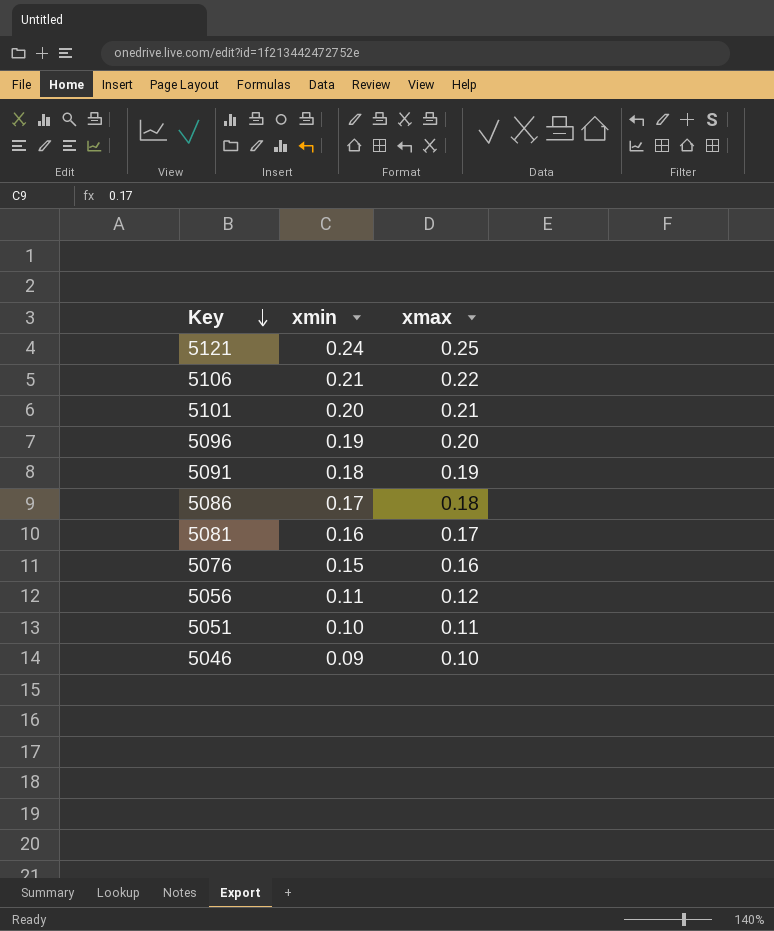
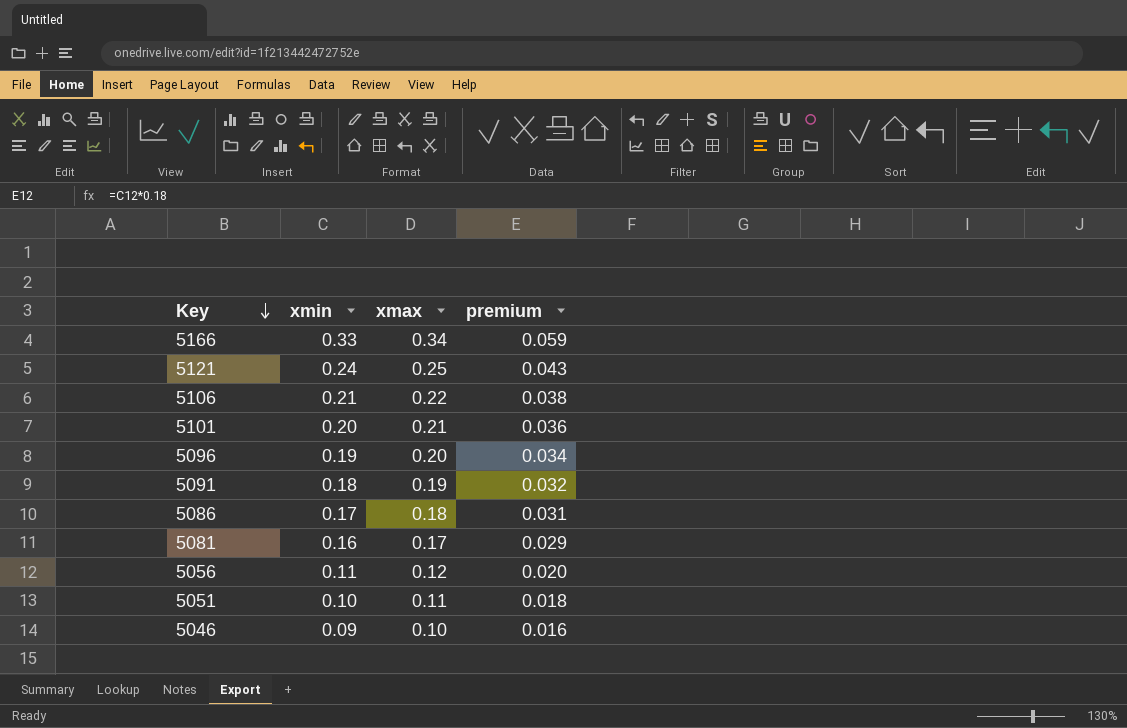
column premium | formula: none -> [xmin] * 0.18
row 5076: 0.15 | 0.16 -> none
row 5166: none -> 0.33 | 0.34 | 0.059

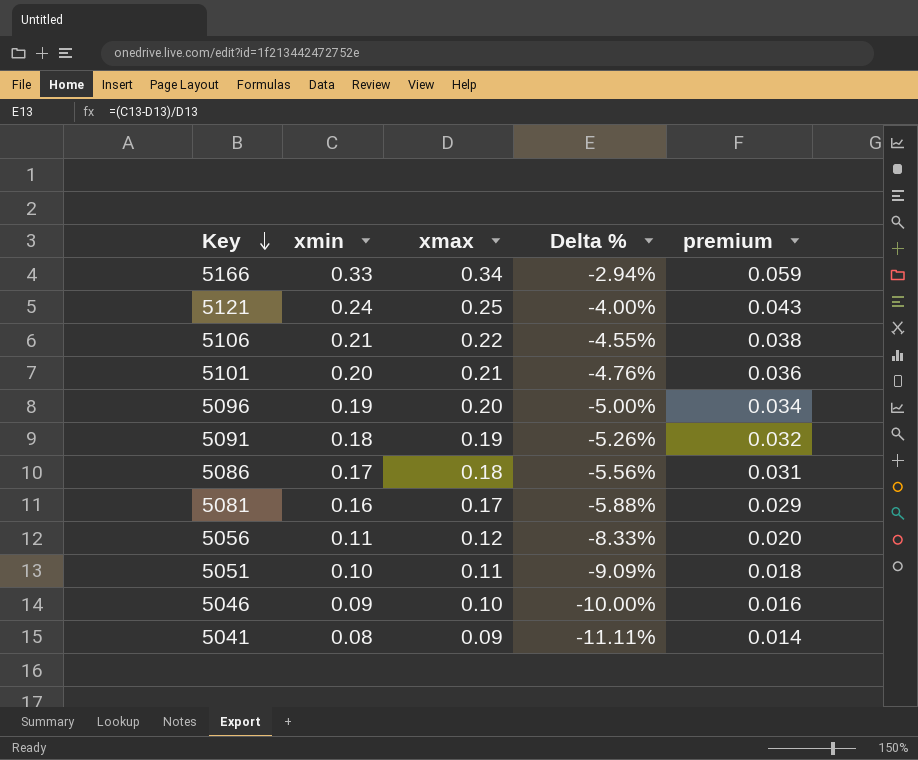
column Delta % | formula: none -> ([xmin] - [xmax]) / [xmax]
row 5041: none -> 0.08 | 0.09 | -11.11% | 0.014

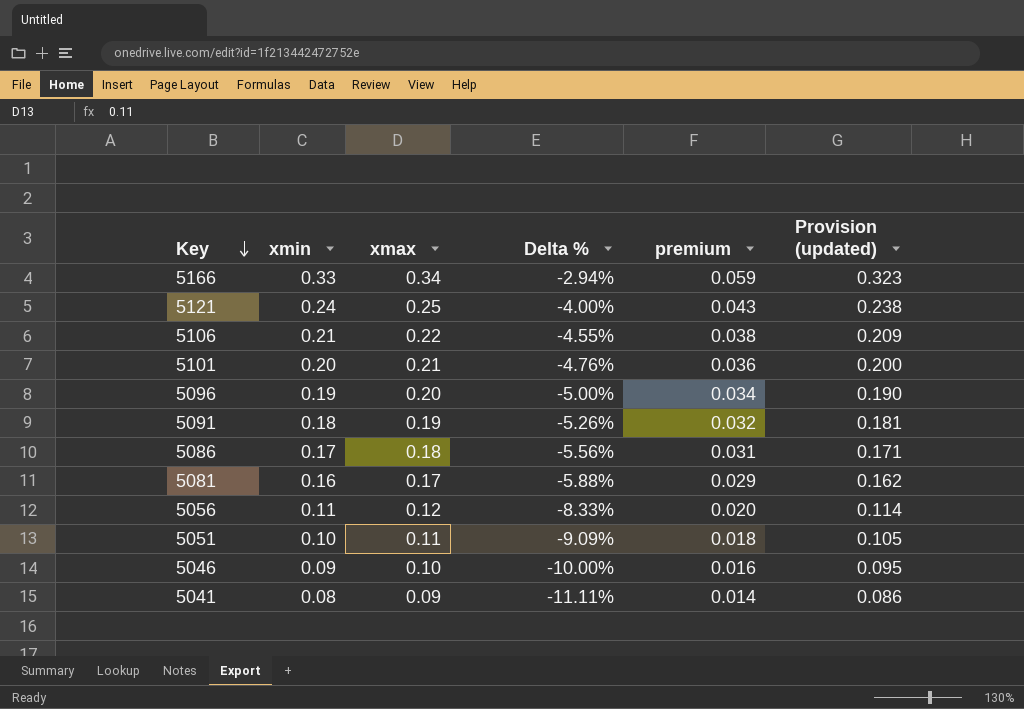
column Provision (updated) | formula: none -> [xmax] * 0.95

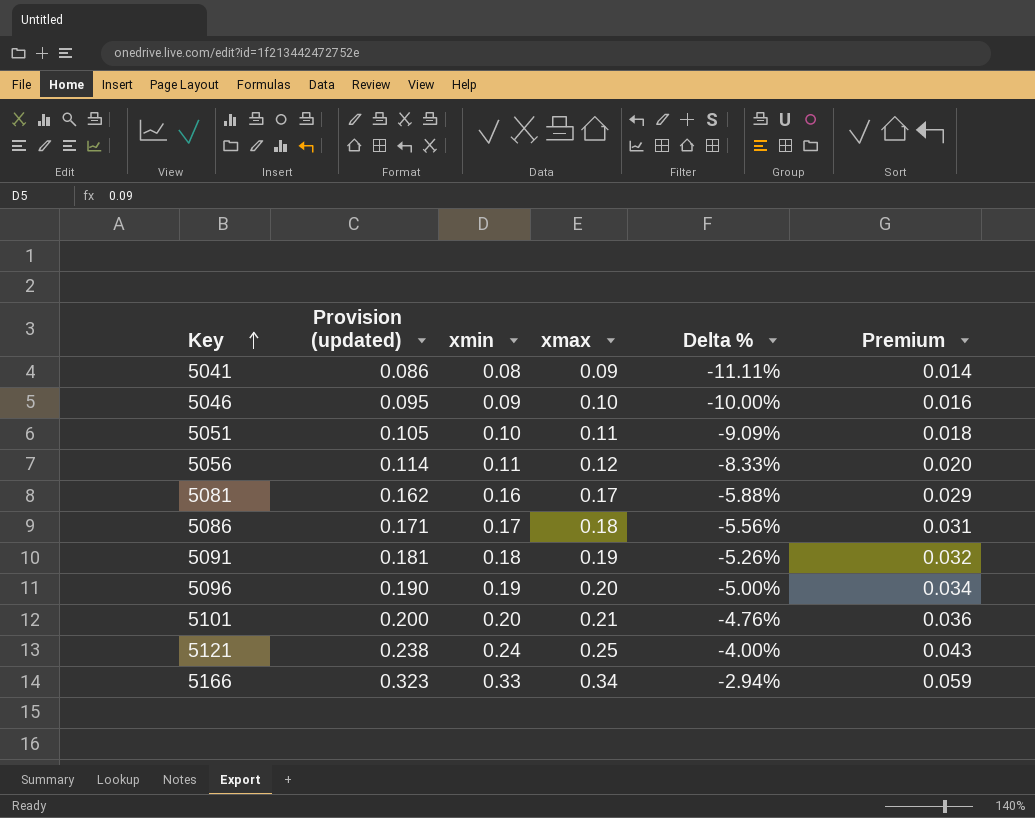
row order: Key descending -> Key ascending
column Provision (updated) | position: 6 -> 2
column name: premium -> Premium
row 5106: 0.21 | 0.22 | -4.55% | 0.038 | 0.209 -> none

